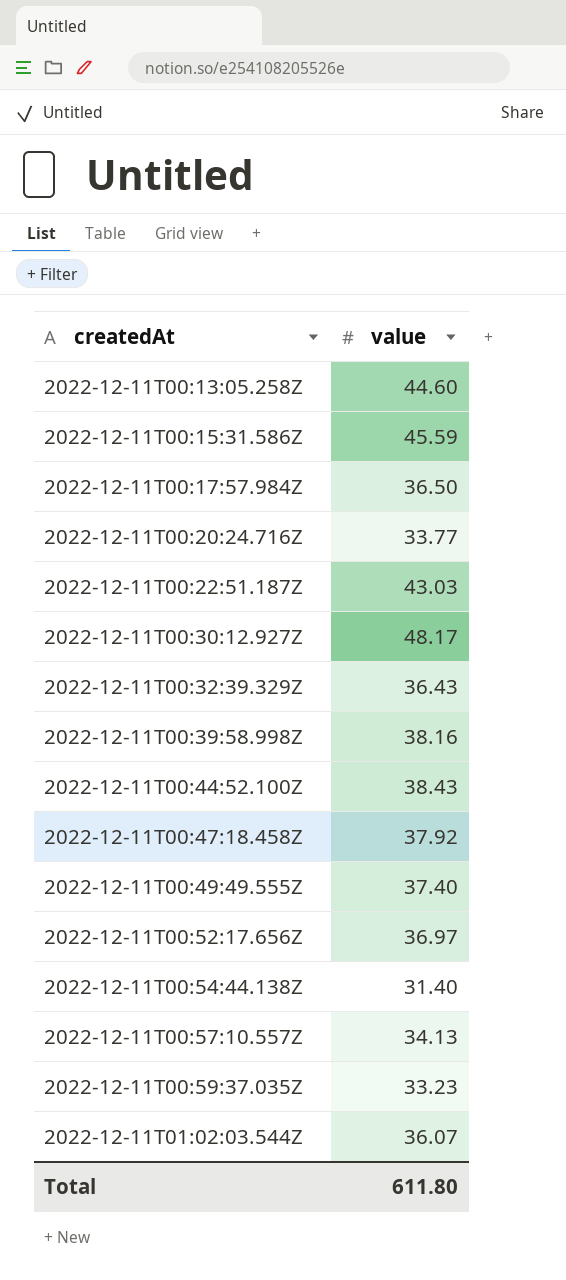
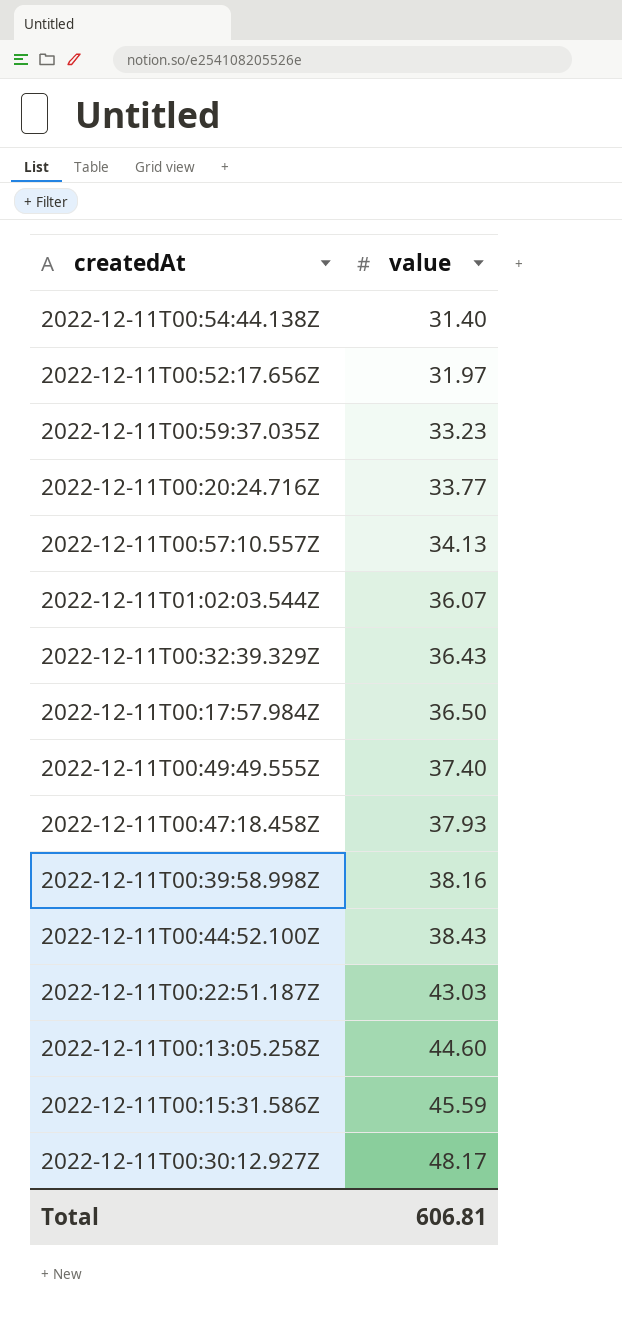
row order: createdAt ascending -> value ascending
2022-12-11T00:52:17.656Z | value: 36.97 -> 31.97
2022-12-11T00:47:18.458Z | value: 37.92 -> 37.93
Total | value: 611.80 -> 606.81

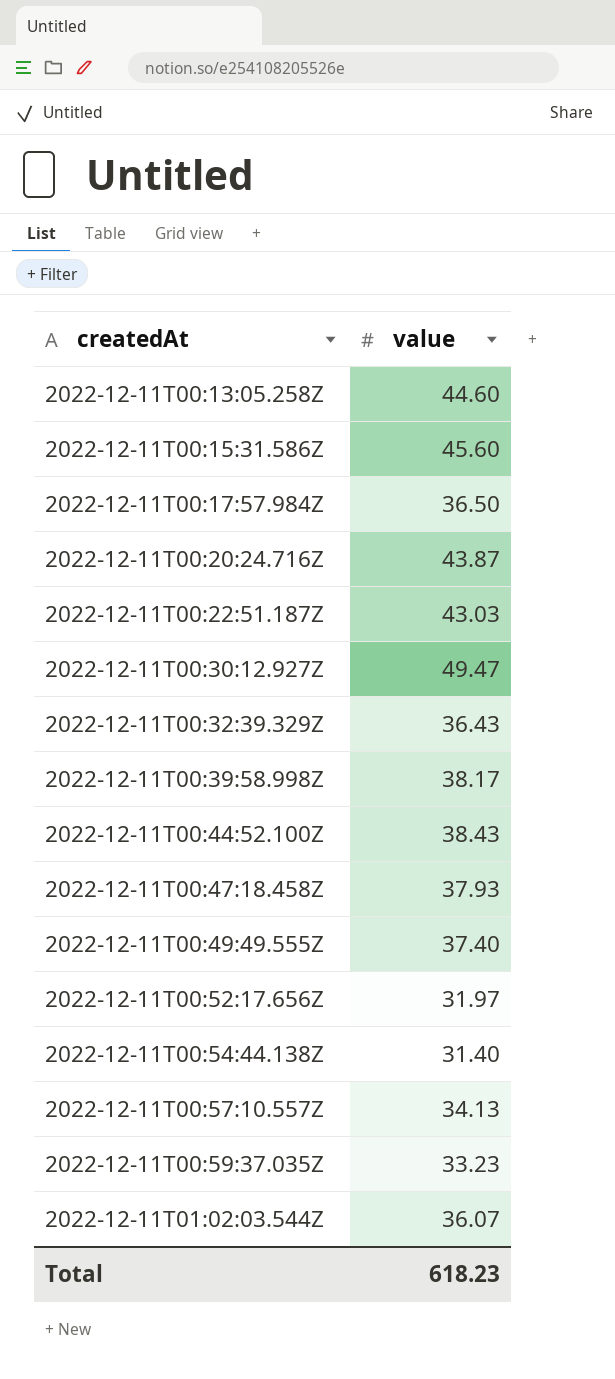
row order: value ascending -> createdAt ascending
2022-12-11T00:15:31.586Z | value: 45.59 -> 45.60
2022-12-11T00:20:24.716Z | value: 33.77 -> 43.87
2022-12-11T00:30:12.927Z | value: 48.17 -> 49.47
2022-12-11T00:39:58.998Z | value: 38.16 -> 38.17
Total | value: 606.81 -> 618.23

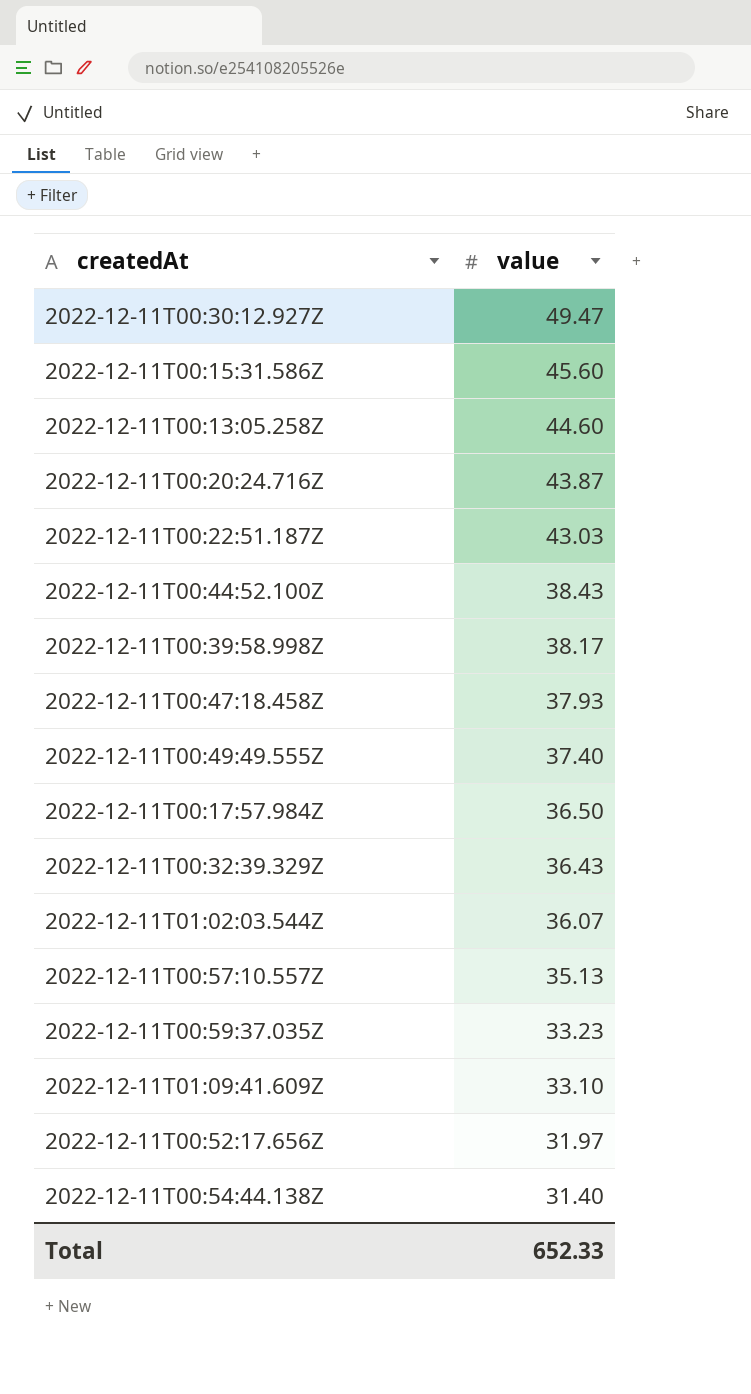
row order: createdAt ascending -> value descending
2022-12-11T00:57:10.557Z | value: 34.13 -> 35.13
row 2022-12-11T01:09:41.609Z: none -> 33.10
Total | value: 618.23 -> 652.33

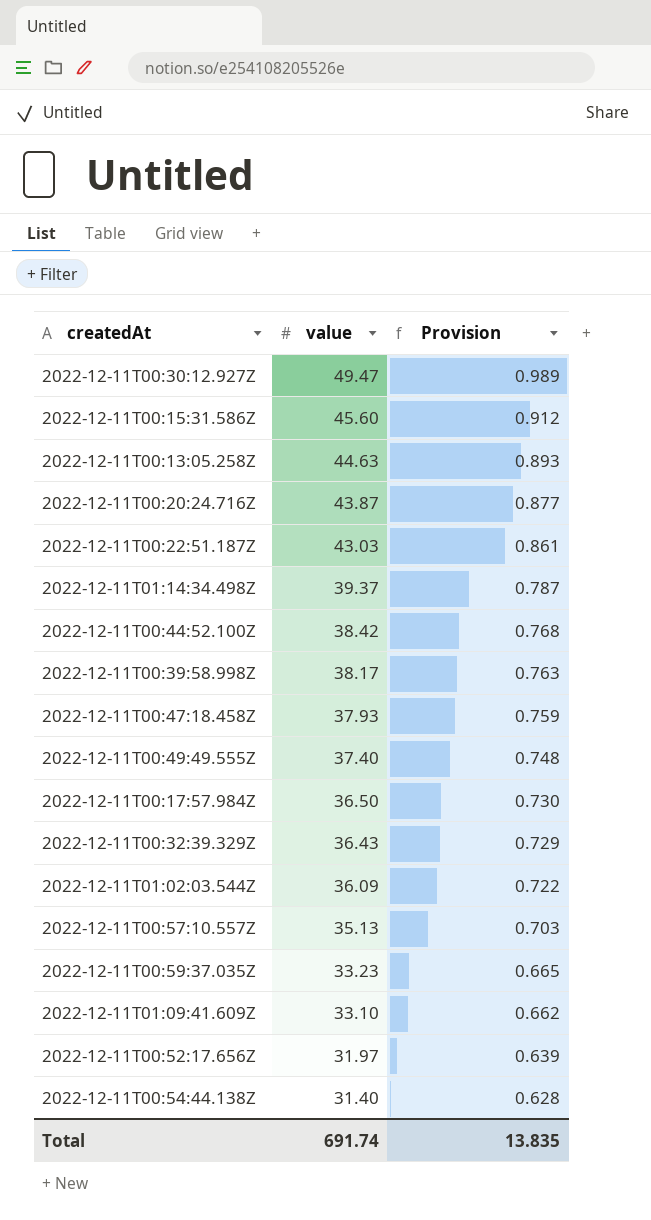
column Provision | formula: none -> [value] * 0.02
2022-12-11T00:13:05.258Z | value: 44.60 -> 44.63
row 2022-12-11T01:14:34.498Z: none -> 39.37 | 0.787
2022-12-11T00:44:52.100Z | value: 38.43 -> 38.42
2022-12-11T01:02:03.544Z | value: 36.07 -> 36.09
Total | value: 652.33 -> 691.74

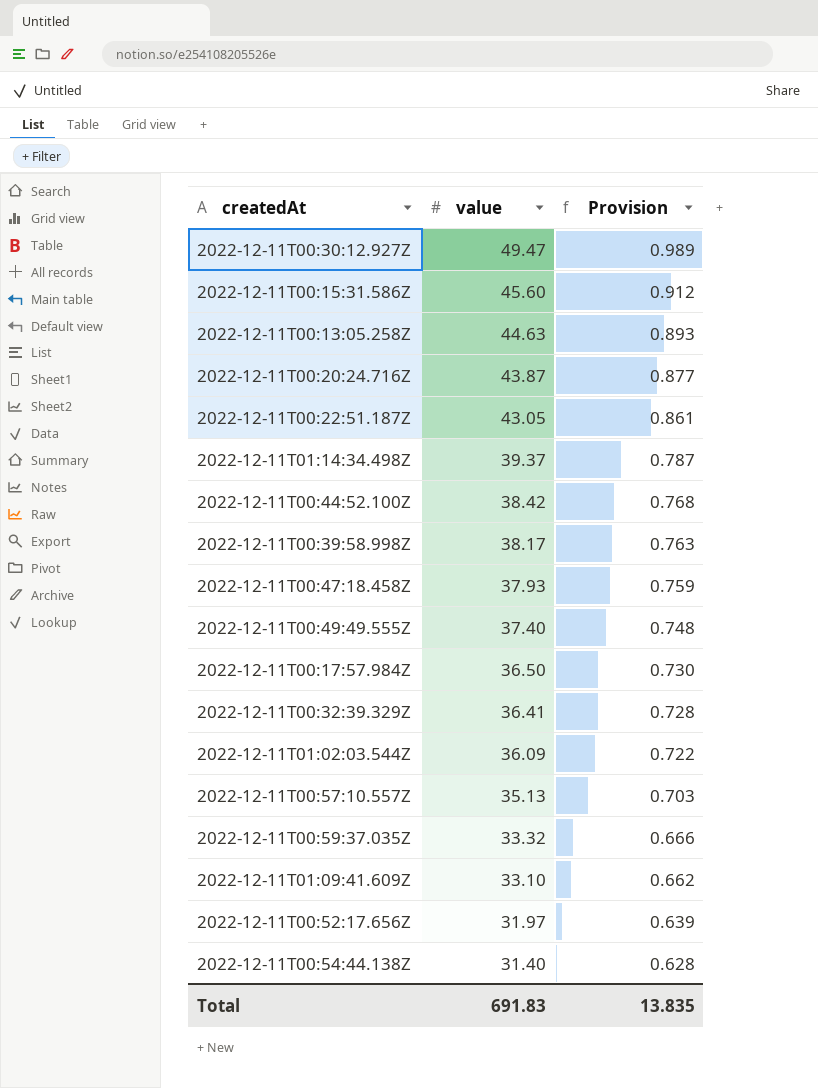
2022-12-11T00:22:51.187Z | value: 43.03 -> 43.05
2022-12-11T00:32:39.329Z | value: 36.43 -> 36.41
2022-12-11T00:32:39.329Z | Provision: 0.729 -> 0.728
2022-12-11T00:59:37.035Z | value: 33.23 -> 33.32
2022-12-11T00:59:37.035Z | Provision: 0.665 -> 0.666
Total | value: 691.74 -> 691.83

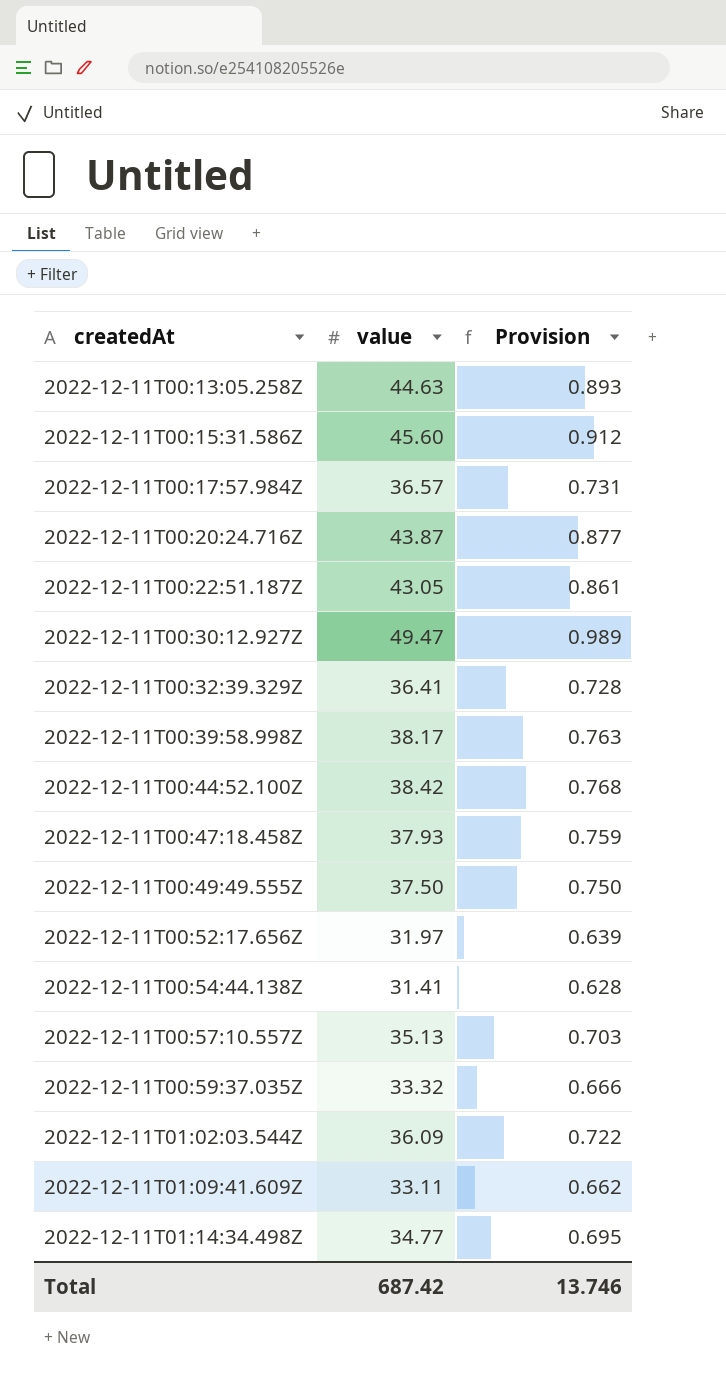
row order: value descending -> createdAt ascending
2022-12-11T00:17:57.984Z | value: 36.50 -> 36.57
2022-12-11T00:17:57.984Z | Provision: 0.730 -> 0.731
2022-12-11T00:49:49.555Z | value: 37.40 -> 37.50
2022-12-11T00:49:49.555Z | Provision: 0.748 -> 0.750
2022-12-11T00:54:44.138Z | value: 31.40 -> 31.41
2022-12-11T01:09:41.609Z | value: 33.10 -> 33.11
2022-12-11T01:14:34.498Z | value: 39.37 -> 34.77
2022-12-11T01:14:34.498Z | Provision: 0.787 -> 0.695
Total | value: 691.83 -> 687.42
Total | Provision: 13.835 -> 13.746

